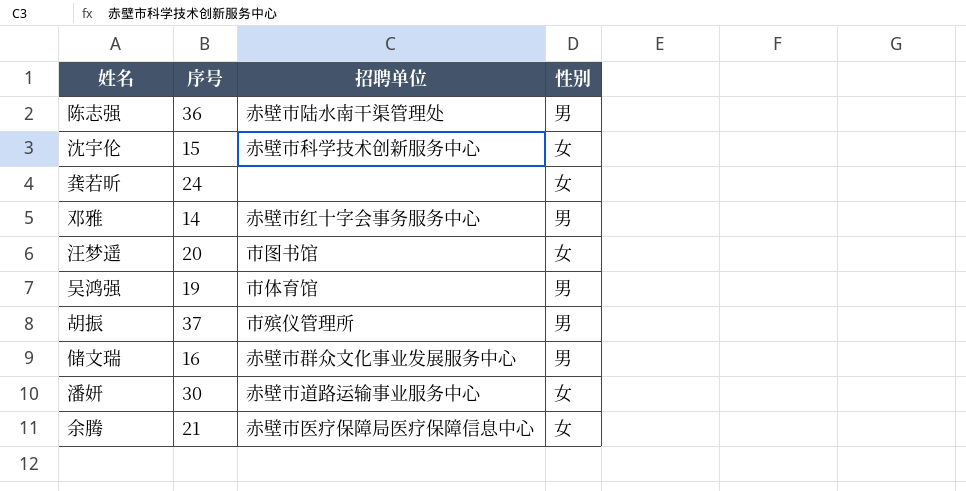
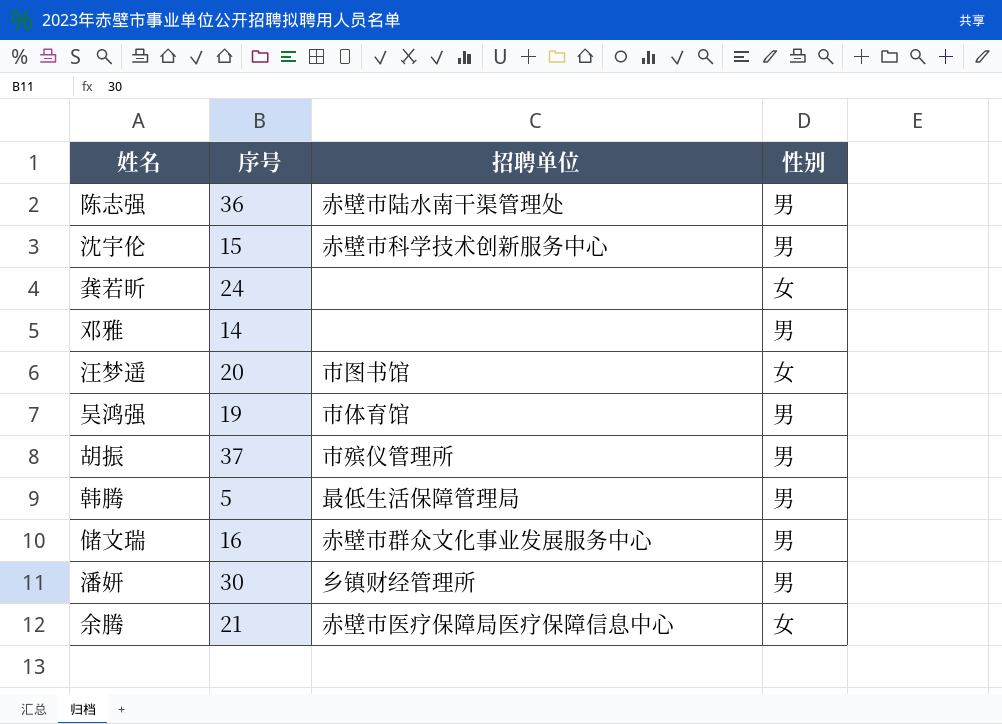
沈宇伦 | 性别: 女 -> 男
邓雅 | 招聘单位: 赤壁市红十字会事务服务中心 -> none
row 韩腾: none -> 5 | 最低生活保障管理局 | 男
潘妍 | 招聘单位: 赤壁市道路运输事业服务中心 -> 乡镇财经管理所
潘妍 | 性别: 女 -> 男

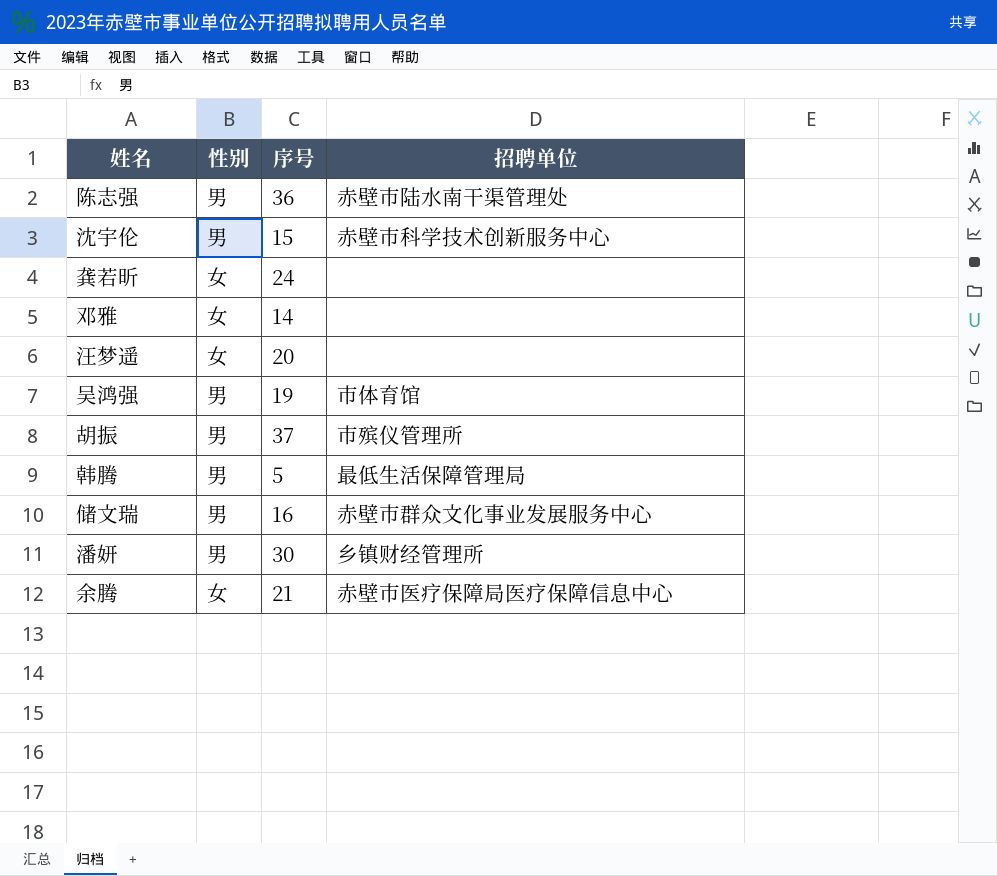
column 性别 | position: 4 -> 2
邓雅 | 性别: 男 -> 女
汪梦遥 | 招聘单位: 市图书馆 -> none

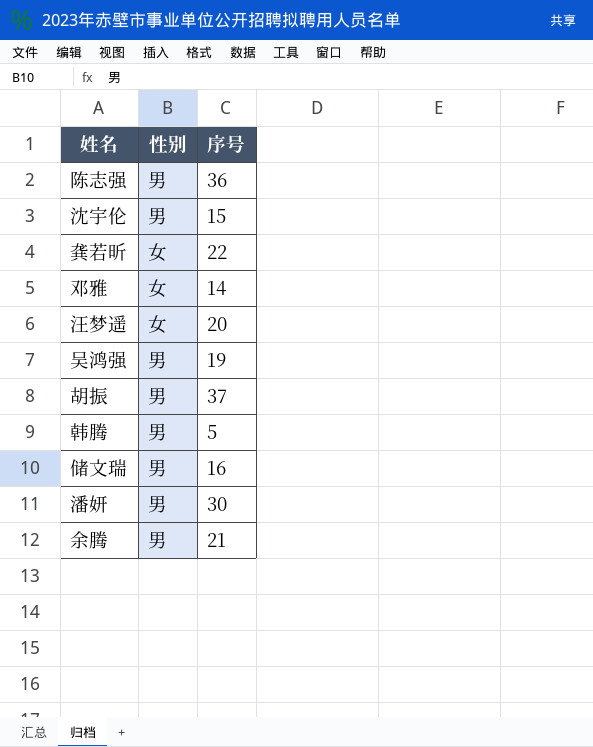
column 招聘单位 | position: 4 -> none
龚若昕 | 序号: 24 -> 22
余腾 | 性别: 女 -> 男

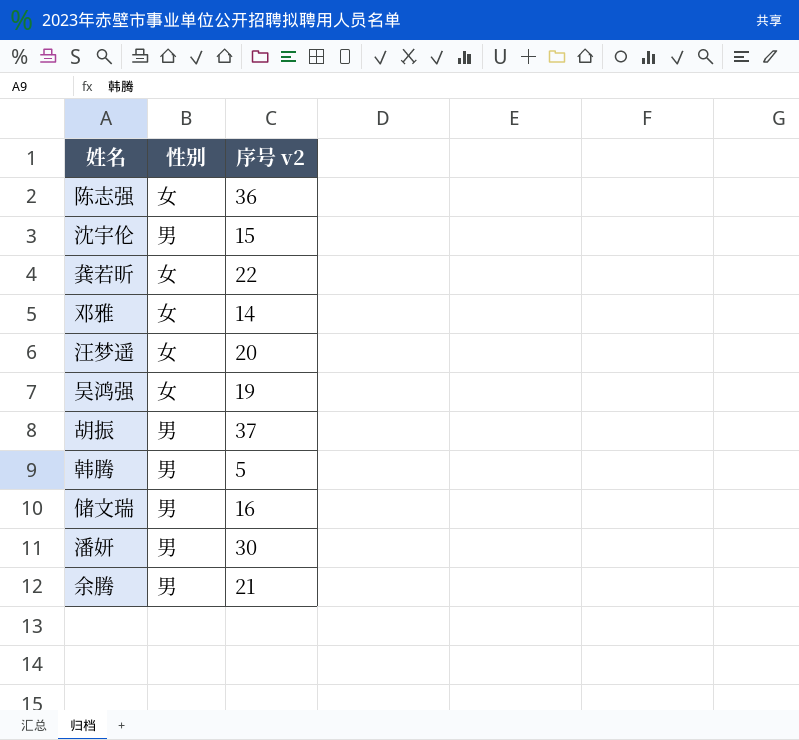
column name: 序号 -> 序号 v2
陈志强 | 性别: 男 -> 女
吴鸿强 | 性别: 男 -> 女

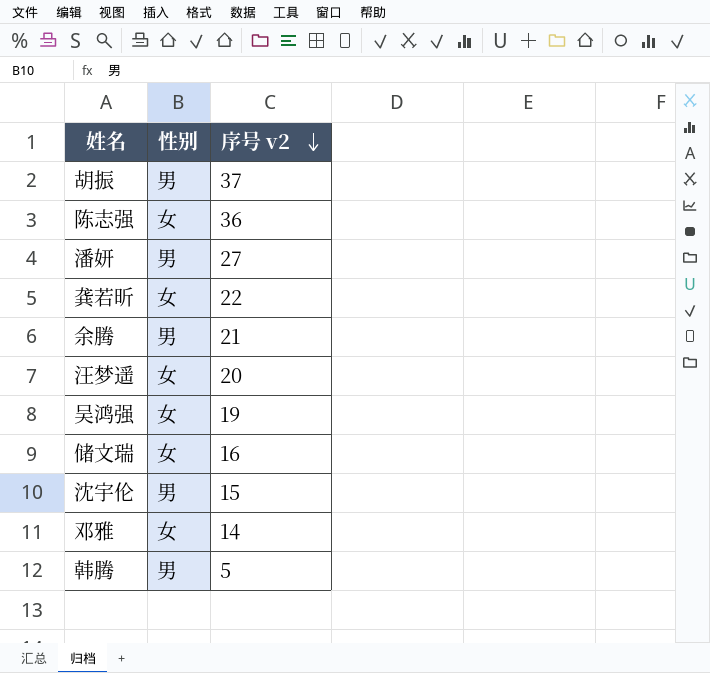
row order: none -> 序号 v2 descending
潘妍 | 序号 v2: 30 -> 27
储文瑞 | 性别: 男 -> 女

